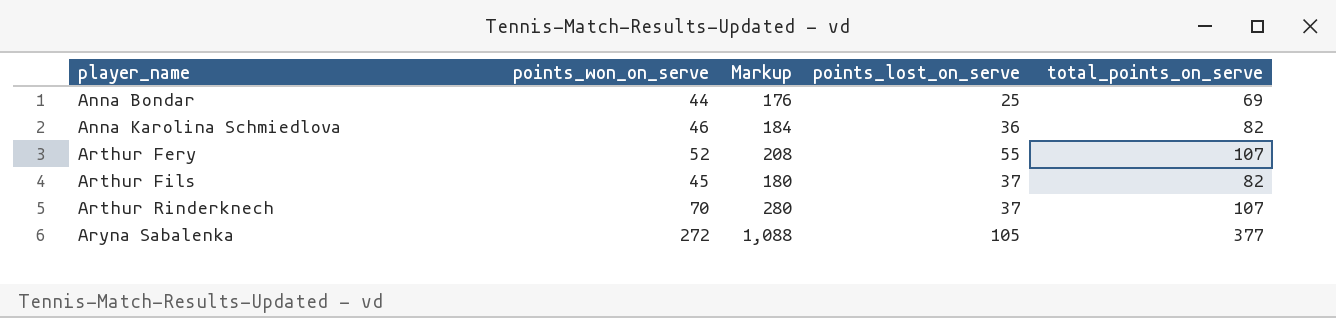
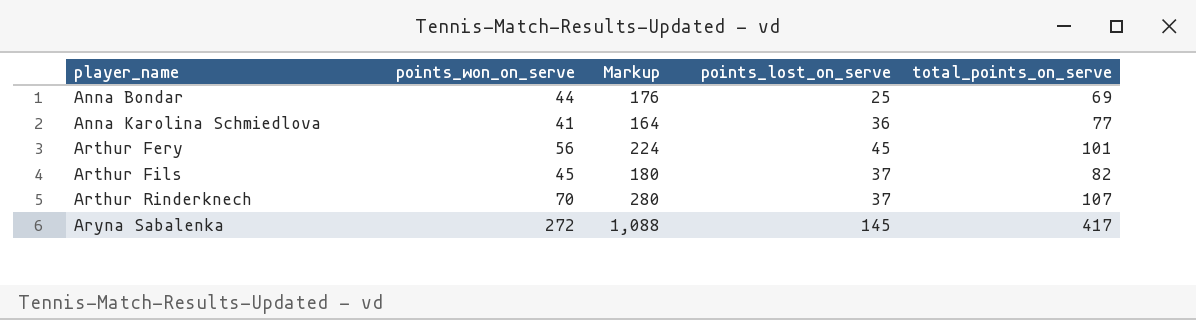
Anna Karolina Schmiedlova | points_won_on_serve: 46 -> 41
Anna Karolina Schmiedlova | Markup: 184 -> 164
Anna Karolina Schmiedlova | total_points_on_serve: 82 -> 77
Arthur Fery | points_won_on_serve: 52 -> 56
Arthur Fery | Markup: 208 -> 224
Arthur Fery | points_lost_on_serve: 55 -> 45
Arthur Fery | total_points_on_serve: 107 -> 101
Aryna Sabalenka | points_lost_on_serve: 105 -> 145
Aryna Sabalenka | total_points_on_serve: 377 -> 417

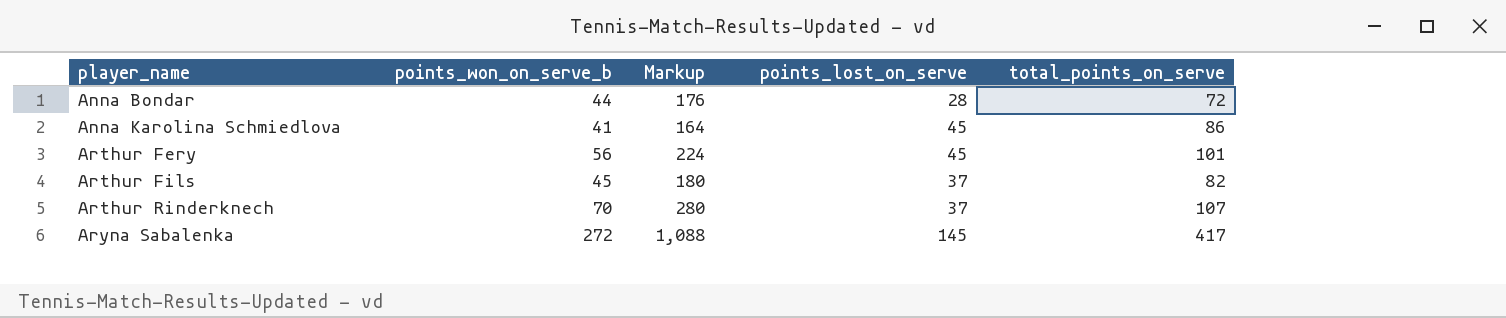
column name: points_won_on_serve -> points_won_on_serve_b
Anna Bondar | points_lost_on_serve: 25 -> 28
Anna Bondar | total_points_on_serve: 69 -> 72
Anna Karolina Schmiedlova | points_lost_on_serve: 36 -> 45
Anna Karolina Schmiedlova | total_points_on_serve: 77 -> 86

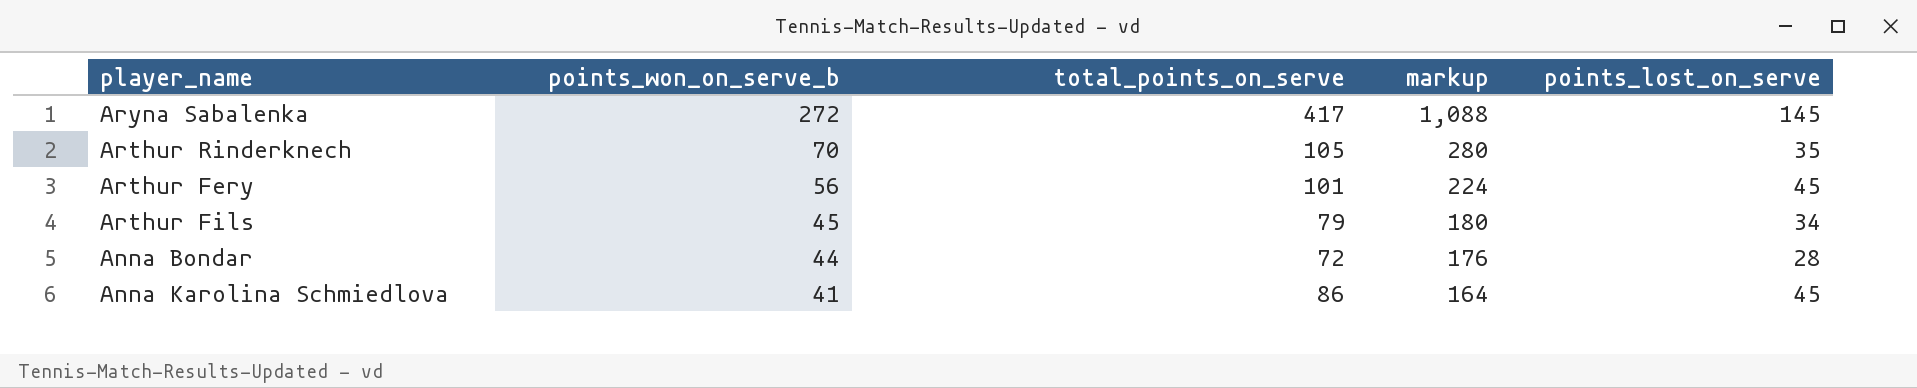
row order: player_name ascending -> points_won_on_serve_b descending
column total_points_on_serve | position: 5 -> 3
column name: Markup -> markup
Arthur Rinderknech | total_points_on_serve: 107 -> 105
Arthur Rinderknech | points_lost_on_serve: 37 -> 35
Arthur Fils | total_points_on_serve: 82 -> 79
Arthur Fils | points_lost_on_serve: 37 -> 34

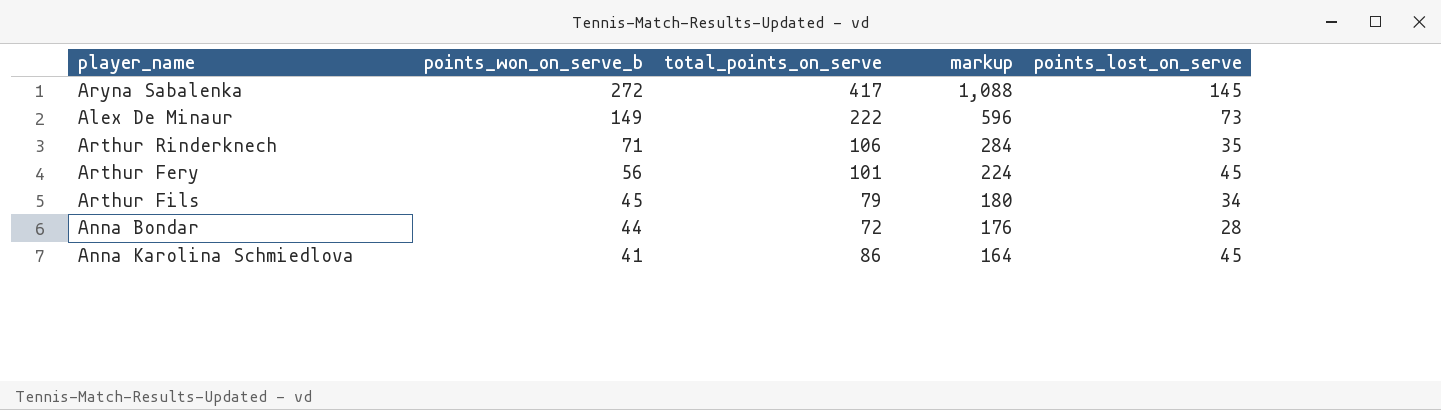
row Alex De Minaur: none -> 149 | 222 | 596 | 73
Arthur Rinderknech | points_won_on_serve_b: 70 -> 71
Arthur Rinderknech | total_points_on_serve: 105 -> 106
Arthur Rinderknech | markup: 280 -> 284

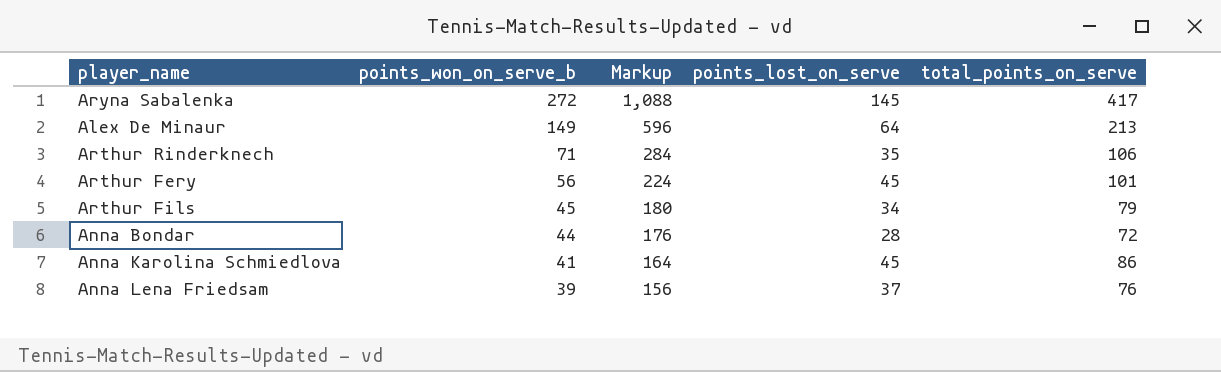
column name: markup -> Markup
column total_points_on_serve | position: 3 -> 5
Alex De Minaur | points_lost_on_serve: 73 -> 64
Alex De Minaur | total_points_on_serve: 222 -> 213
row Anna Lena Friedsam: none -> 39 | 156 | 37 | 76

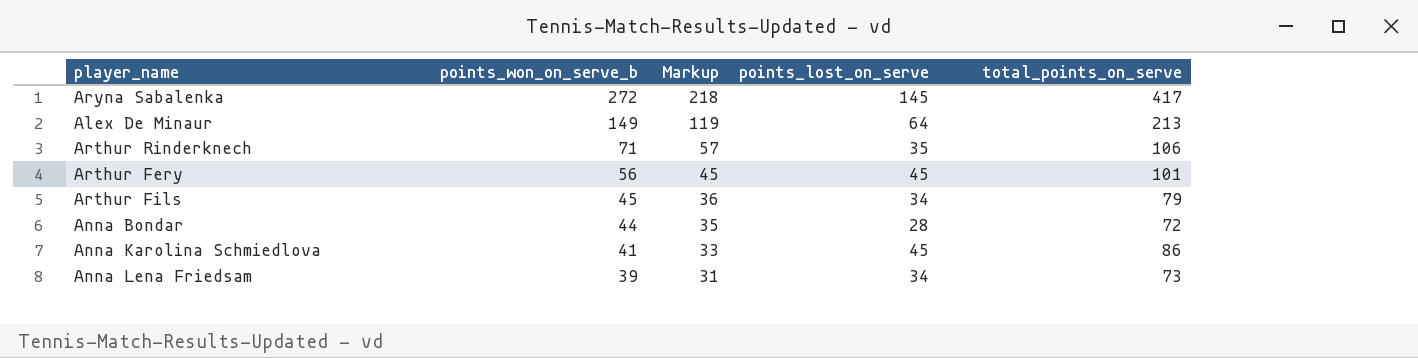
column Markup | formula: [points_won_on_serve_b] * 4 -> [points_won_on_serve_b] * 0.8
Anna Lena Friedsam | points_lost_on_serve: 37 -> 34
Anna Lena Friedsam | total_points_on_serve: 76 -> 73

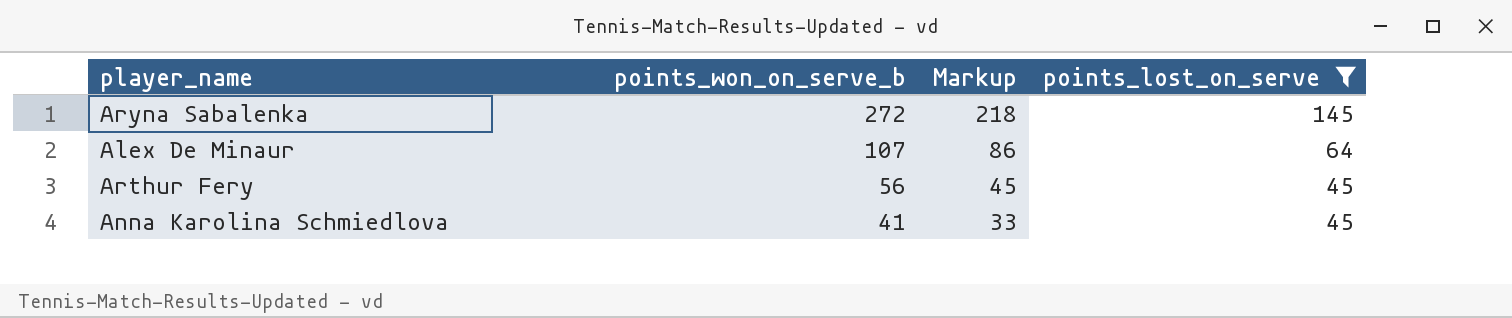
filter: none -> points_lost_on_serve >= 45
column total_points_on_serve | formula: [points_won_on_serve_b] + [points_lost_on_serve] -> none
Alex De Minaur | points_won_on_serve_b: 149 -> 107
Alex De Minaur | Markup: 119 -> 86

